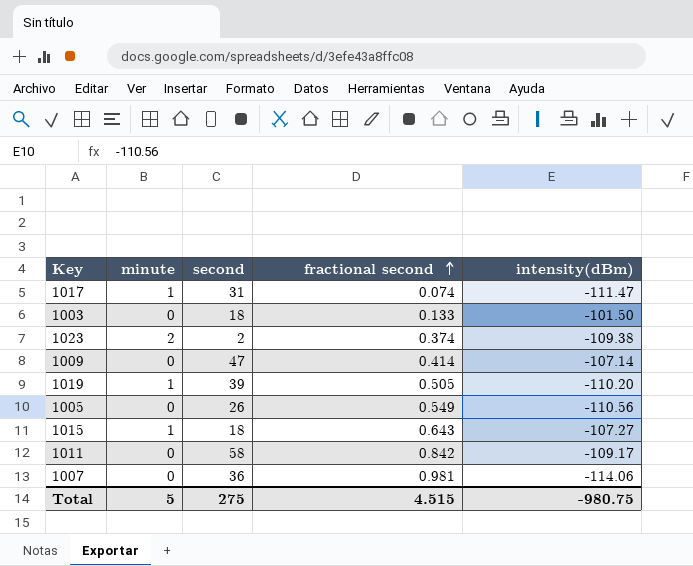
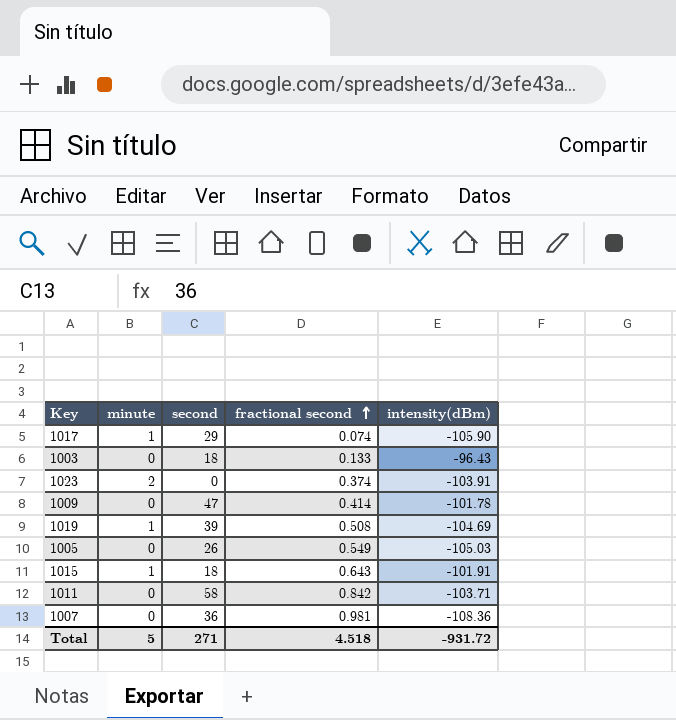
1017 | second: 31 -> 29
1017 | intensity(dBm): -111.47 -> -105.90
1003 | intensity(dBm): -101.50 -> -96.43
1023 | second: 2 -> 0
1023 | intensity(dBm): -109.38 -> -103.91
1009 | intensity(dBm): -107.14 -> -101.78
1019 | fractional second: 0.505 -> 0.508
1019 | intensity(dBm): -110.20 -> -104.69
1005 | intensity(dBm): -110.56 -> -105.03
1015 | intensity(dBm): -107.27 -> -101.91
1011 | intensity(dBm): -109.17 -> -103.71
1007 | intensity(dBm): -114.06 -> -108.36
Total | second: 275 -> 271
Total | fractional second: 4.515 -> 4.518
Total | intensity(dBm): -980.75 -> -931.72

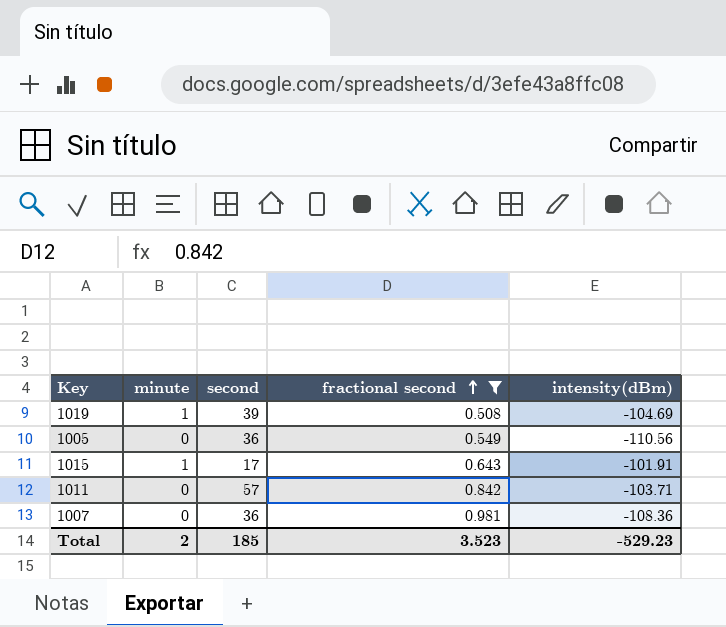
filter: none -> fractional second >= 0.508
1005 | second: 26 -> 36
1005 | intensity(dBm): -105.03 -> -110.56
1015 | second: 18 -> 17
1011 | second: 58 -> 57
Total | minute: 5 -> 2
Total | second: 271 -> 185
Total | fractional second: 4.518 -> 3.523
Total | intensity(dBm): -931.72 -> -529.23

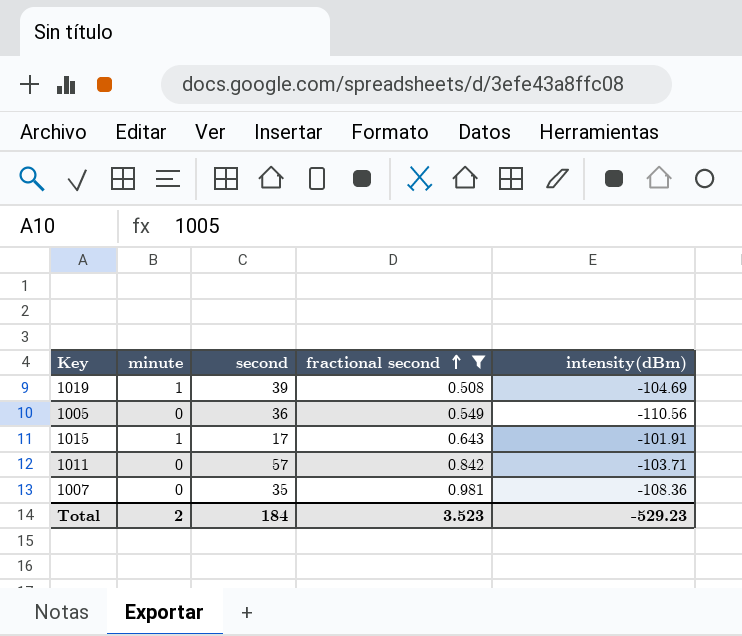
1007 | second: 36 -> 35
Total | second: 185 -> 184

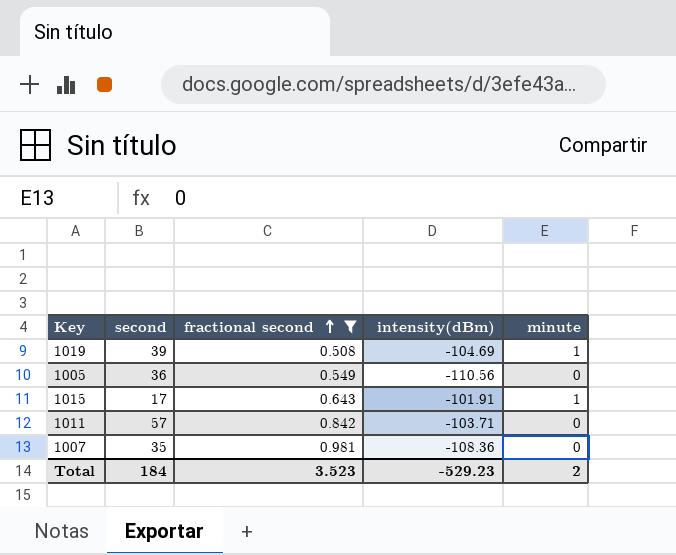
column minute | position: 2 -> 5

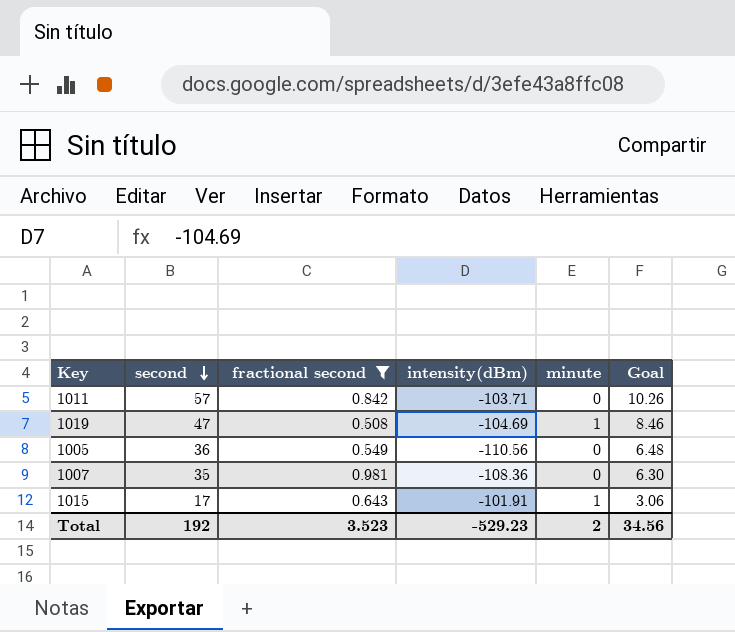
row order: fractional second ascending -> second descending
column Goal | formula: none -> [second] * 0.18
1019 | second: 39 -> 47
Total | second: 184 -> 192

